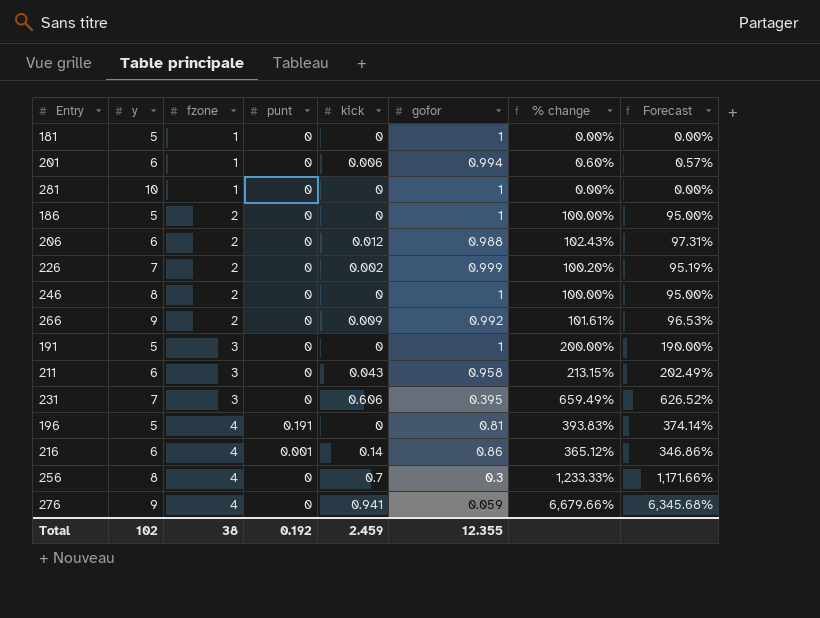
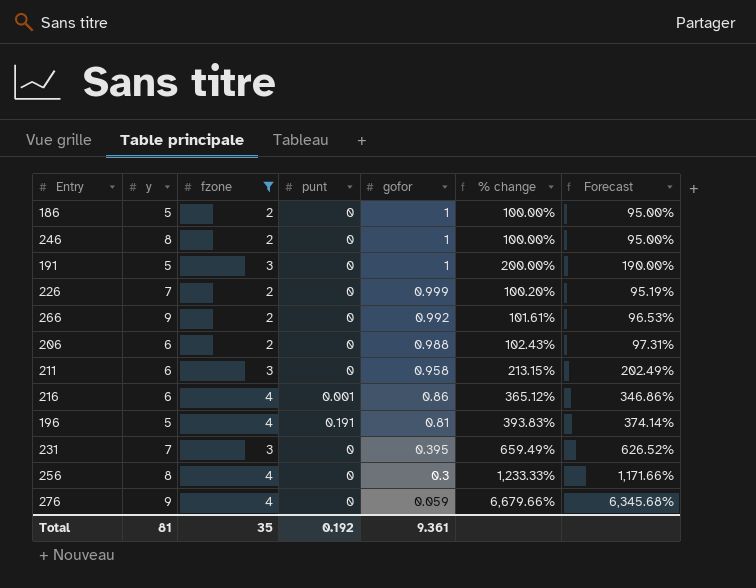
filter: none -> fzone != 1
row order: fzone ascending -> gofor descending
column kick | position: 5 -> none
Total | y: 102 -> 81
Total | fzone: 38 -> 35
Total | gofor: 12.355 -> 9.361

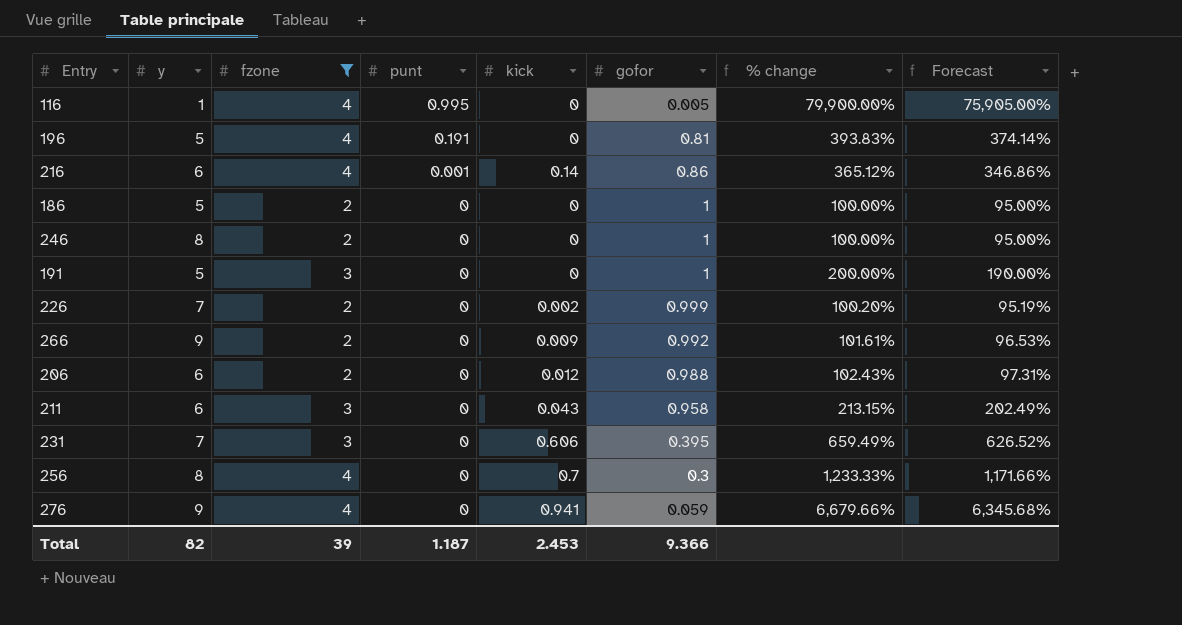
row order: gofor descending -> punt descending
column kick | position: none -> 5
row 116: none -> 1 | 4 | 0.995 | 0 | 0.005 | 79,900.00% | 75,905.00%
Total | y: 81 -> 82
Total | fzone: 35 -> 39
Total | punt: 0.192 -> 1.187
Total | gofor: 9.361 -> 9.366

